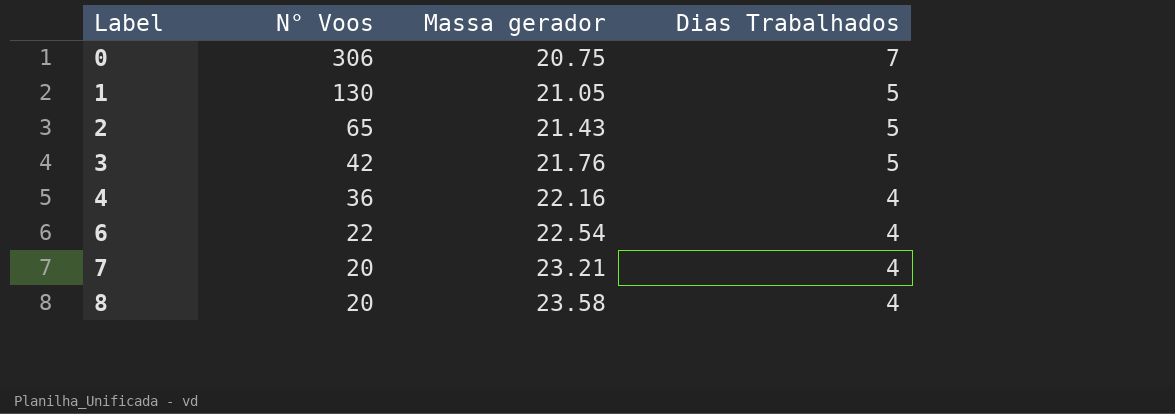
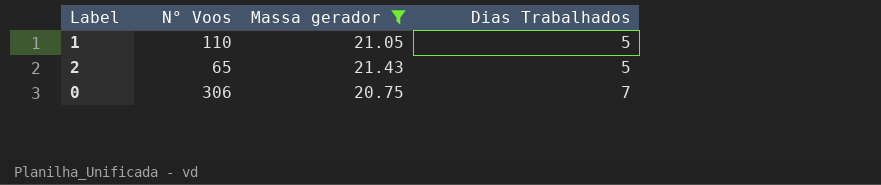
filter: none -> Massa gerador <= 21.43
row order: Label ascending -> Dias Trabalhados ascending
1 | N° Voos: 130 -> 110

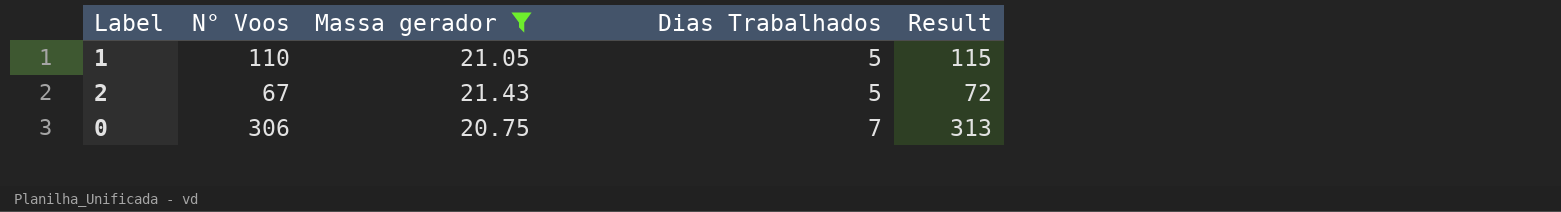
column Result | formula: none -> [N° Voos] + [Dias Trabalhados]
2 | N° Voos: 65 -> 67

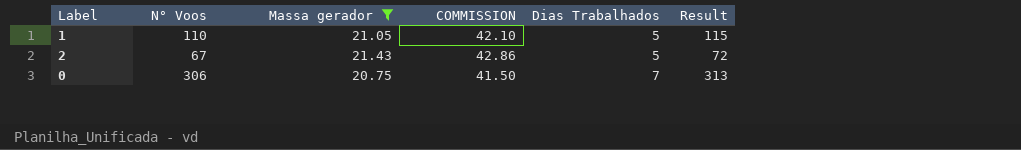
column COMMISSION | formula: none -> [Massa gerador] * 2

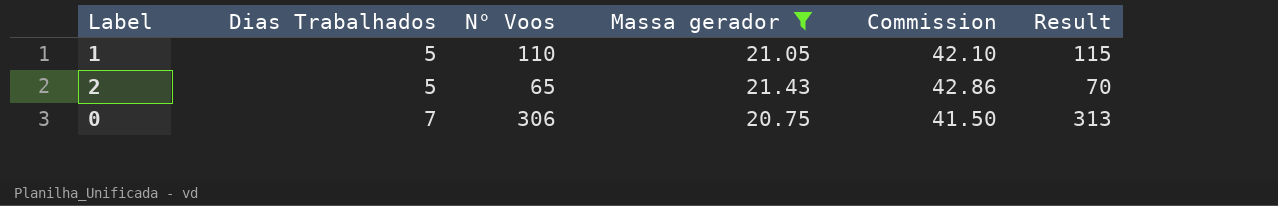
column Dias Trabalhados | position: 5 -> 2
column name: COMMISSION -> Commission
2 | N° Voos: 67 -> 65
2 | Result: 72 -> 70

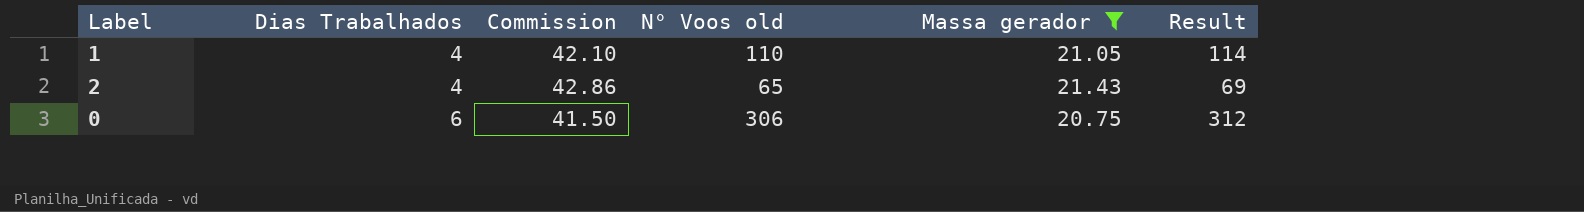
column Commission | position: 5 -> 3
column name: N° Voos -> N° Voos old
1 | Dias Trabalhados: 5 -> 4
1 | Result: 115 -> 114
2 | Dias Trabalhados: 5 -> 4
2 | Result: 70 -> 69
0 | Dias Trabalhados: 7 -> 6
0 | Result: 313 -> 312

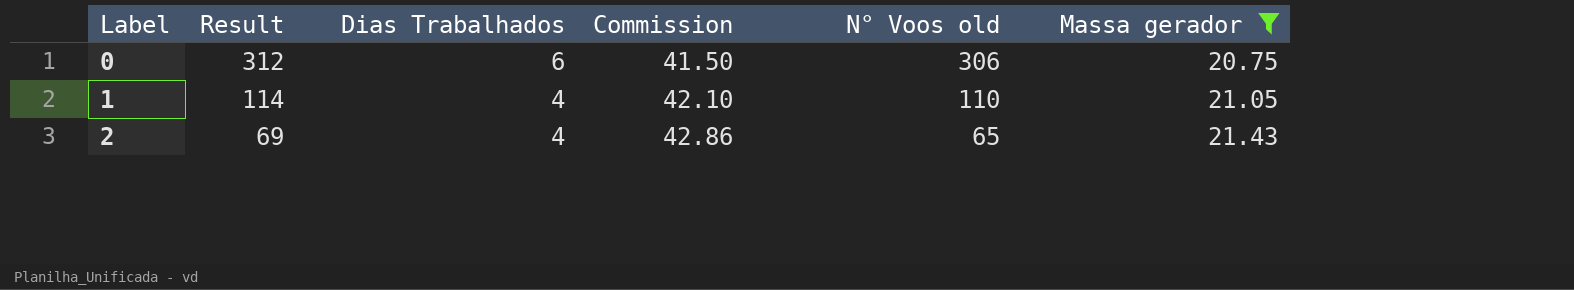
row order: Dias Trabalhados ascending -> Label ascending
column Result | position: 6 -> 2

